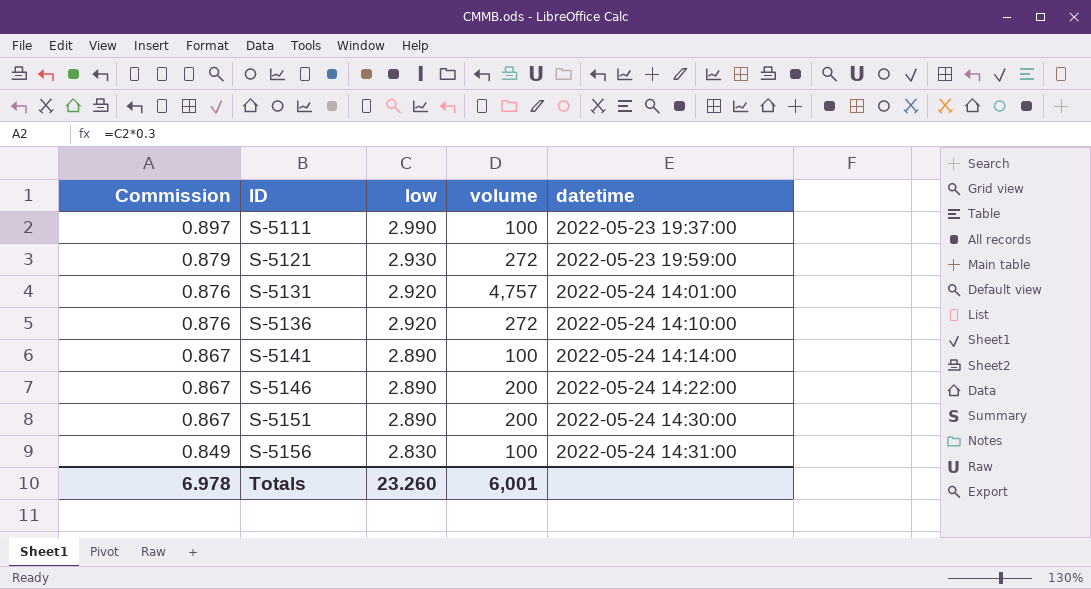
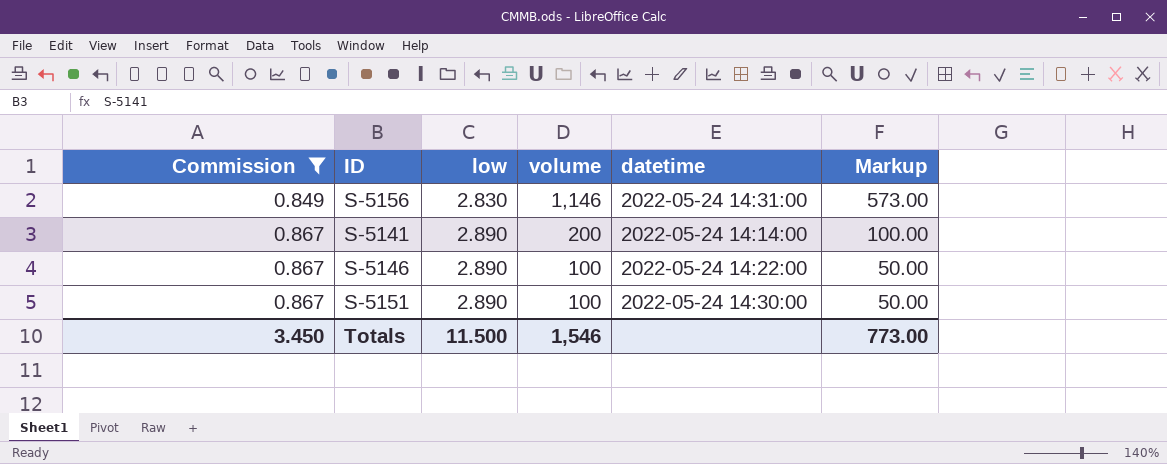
filter: none -> Commission <= 0.867
row order: Commission descending -> Commission ascending
column Markup | formula: none -> [volume] * 0.5
S-5156 | volume: 100 -> 1,146
S-5141 | volume: 100 -> 200
S-5146 | volume: 200 -> 100
S-5151 | volume: 200 -> 100
Totals | Commission: 6.978 -> 3.450
Totals | low: 23.260 -> 11.500
Totals | volume: 6,001 -> 1,546

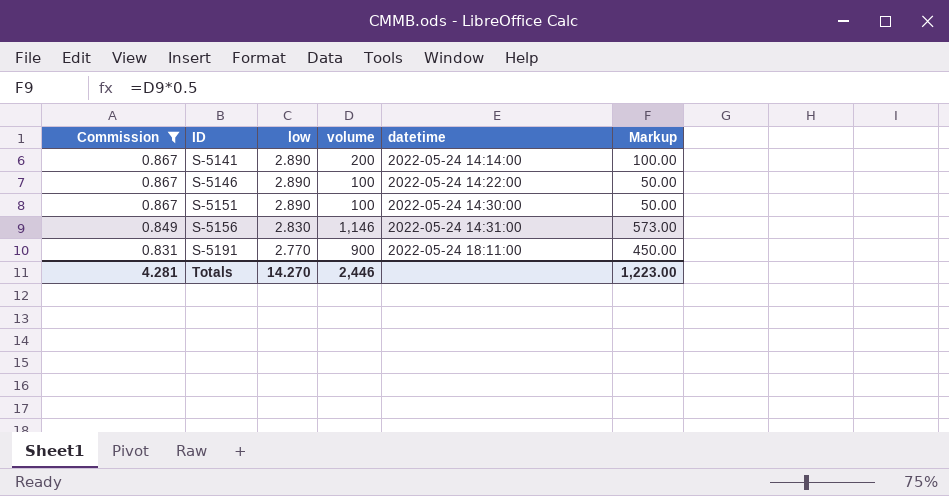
row order: Commission ascending -> Commission descending
row S-5191: none -> 0.831 | 2.770 | 900 | 2022-05-24 18:11:00 | 450.00
Totals | Commission: 3.450 -> 4.281
Totals | low: 11.500 -> 14.270
Totals | volume: 1,546 -> 2,446
Totals | Markup: 773.00 -> 1,223.00

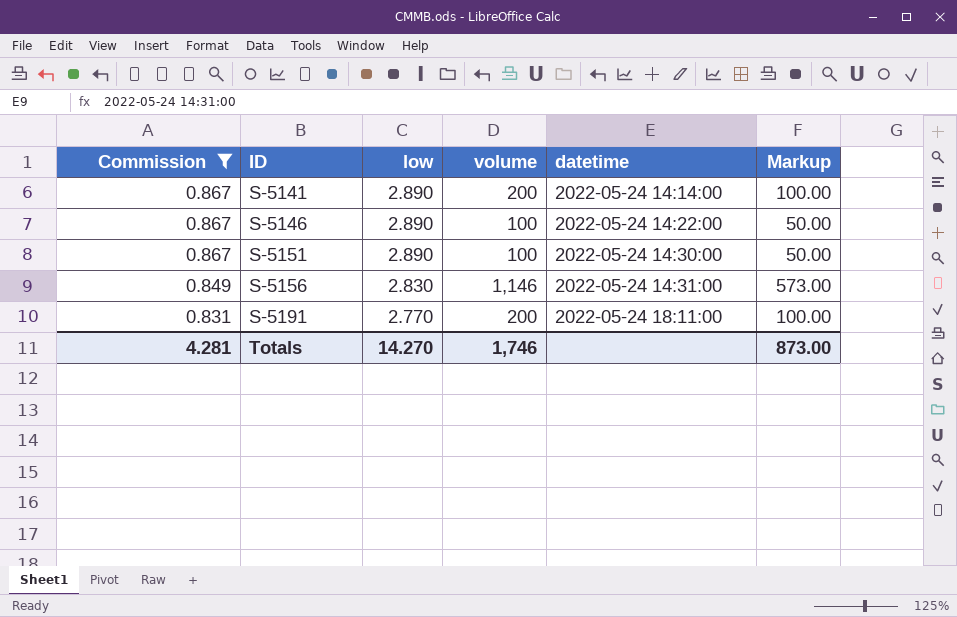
S-5191 | volume: 900 -> 200
S-5191 | Markup: 450.00 -> 100.00
Totals | volume: 2,446 -> 1,746
Totals | Markup: 1,223.00 -> 873.00

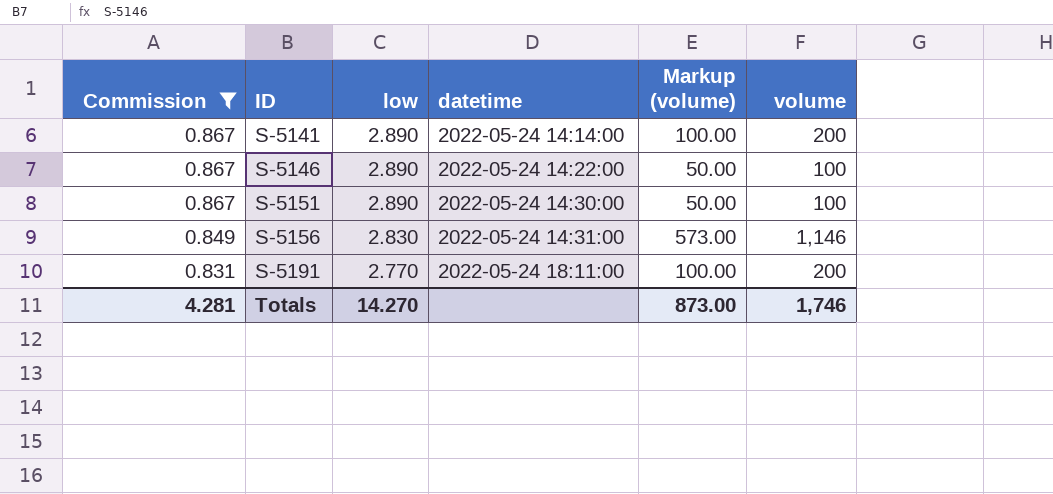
column name: Markup -> Markup (volume)
column volume | position: 4 -> 6

